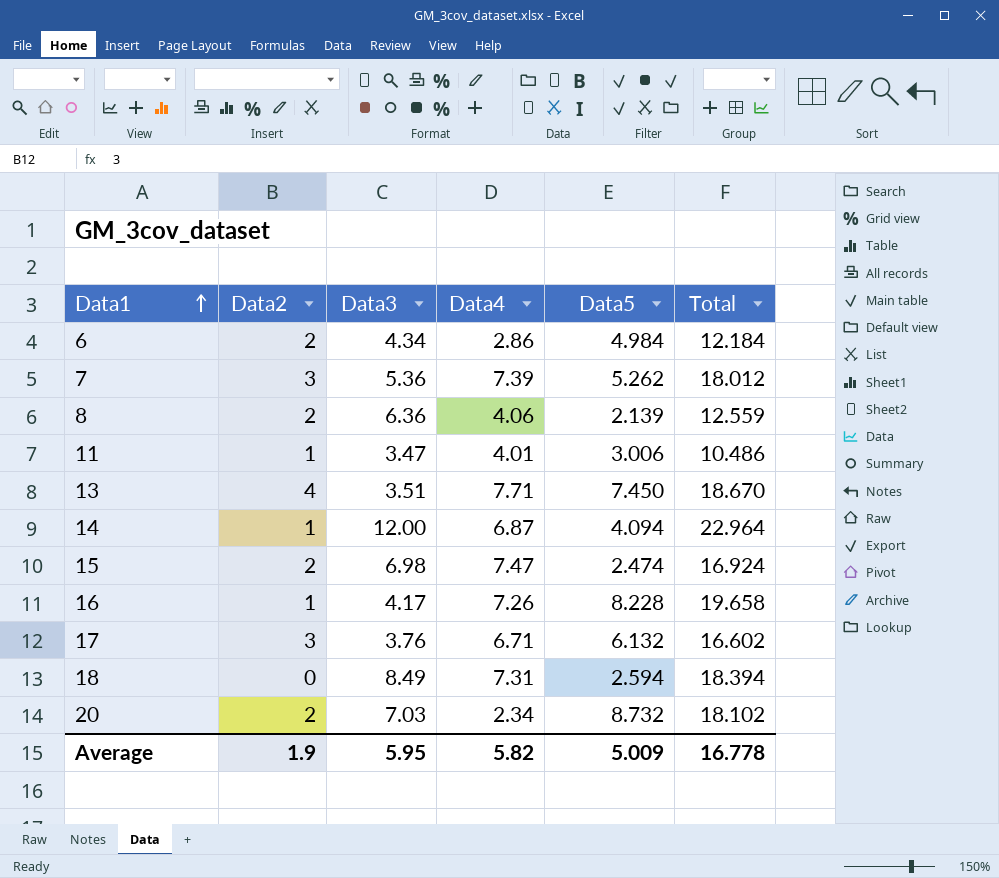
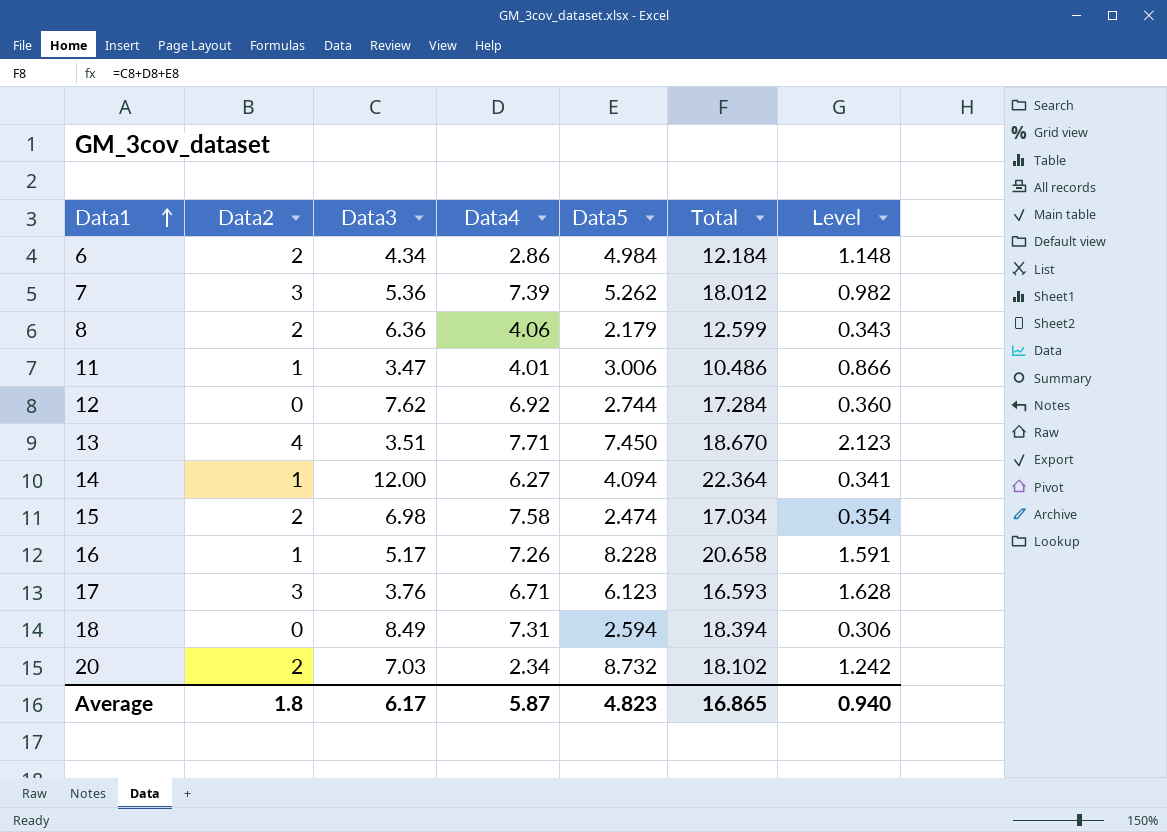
column Level | formula: none -> [Data5] / [Data3]
8 | Data5: 2.139 -> 2.179
8 | Total: 12.559 -> 12.599
row 12: none -> 0 | 7.62 | 6.92 | 2.744 | 17.284 | 0.360
14 | Data4: 6.87 -> 6.27
14 | Total: 22.964 -> 22.364
15 | Data4: 7.47 -> 7.58
15 | Total: 16.924 -> 17.034
16 | Data3: 4.17 -> 5.17
16 | Total: 19.658 -> 20.658
17 | Data5: 6.132 -> 6.123
17 | Total: 16.602 -> 16.593
Average | Data2: 1.9 -> 1.8
Average | Data3: 5.95 -> 6.17
Average | Data4: 5.82 -> 5.87
Average | Data5: 5.009 -> 4.823
Average | Total: 16.778 -> 16.865

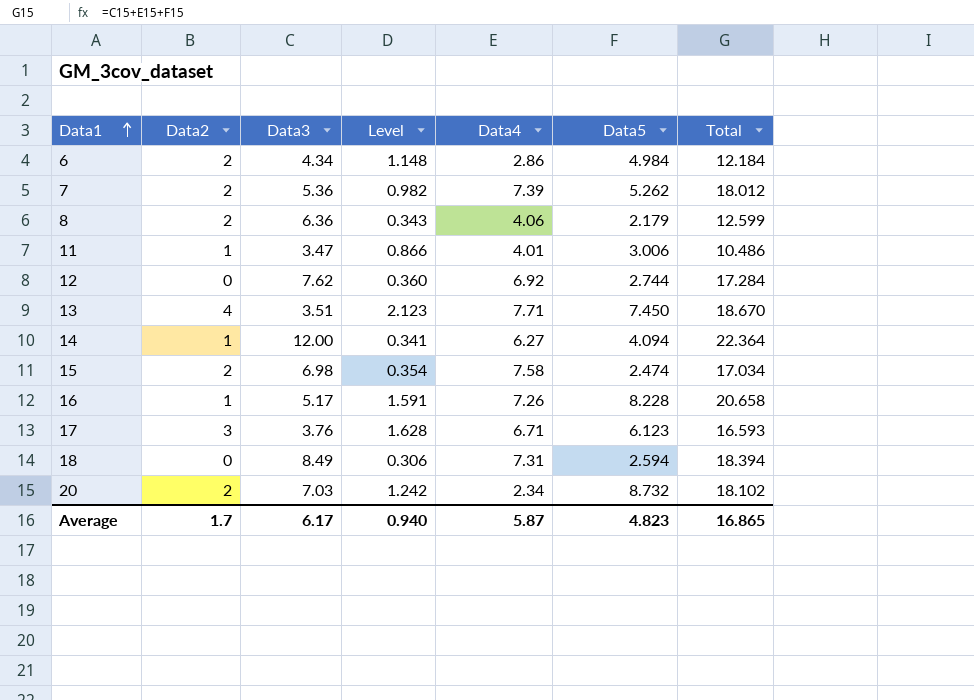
column Level | position: 7 -> 4
7 | Data2: 3 -> 2
Average | Data2: 1.8 -> 1.7

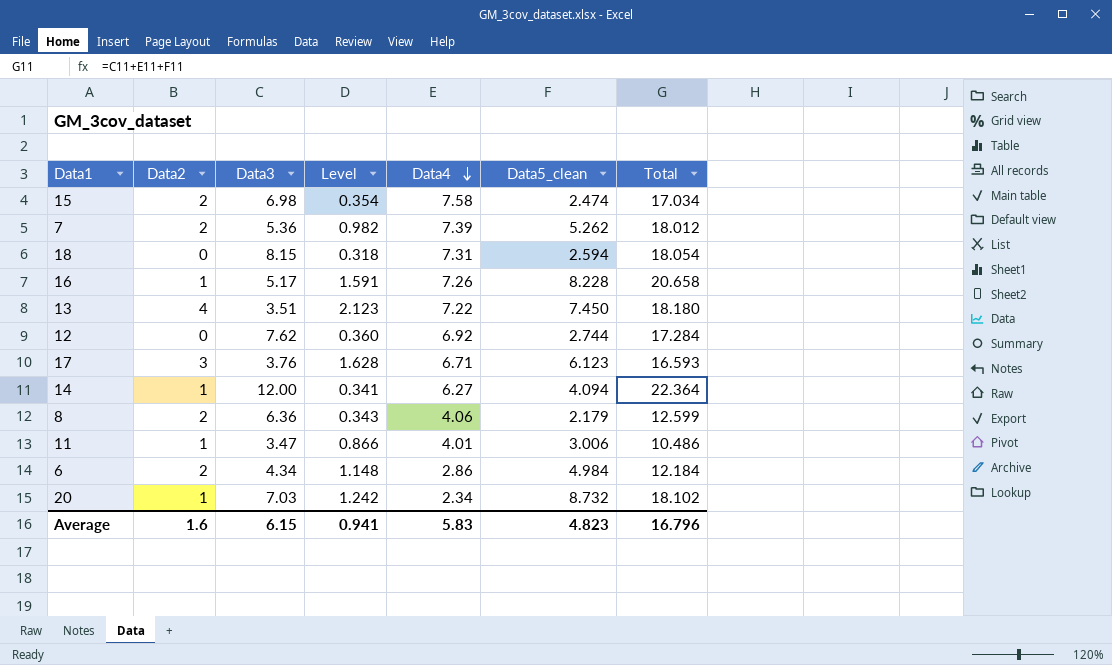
row order: Data1 ascending -> Data4 descending
column name: Data5 -> Data5_clean
18 | Data3: 8.49 -> 8.15
18 | Level: 0.306 -> 0.318
18 | Total: 18.394 -> 18.054
13 | Data4: 7.71 -> 7.22
13 | Total: 18.670 -> 18.180
20 | Data2: 2 -> 1
Average | Data2: 1.7 -> 1.6
Average | Data3: 6.17 -> 6.15
Average | Level: 0.940 -> 0.941
Average | Data4: 5.87 -> 5.83
Average | Total: 16.865 -> 16.796

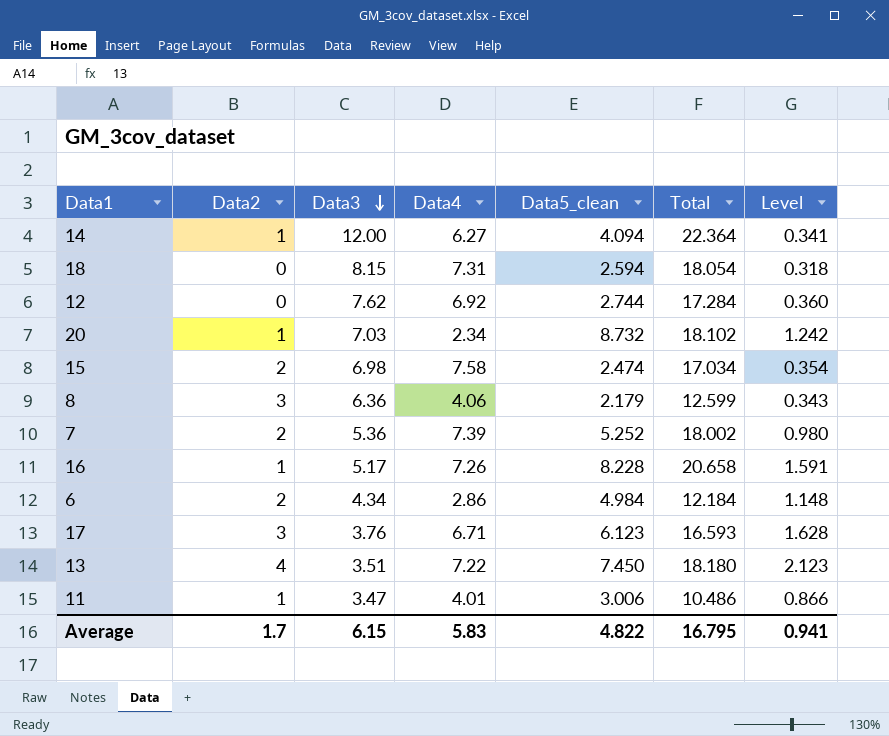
row order: Data4 descending -> Data3 descending
column Level | position: 4 -> 7
8 | Data2: 2 -> 3
7 | Data5_clean: 5.262 -> 5.252
7 | Total: 18.012 -> 18.002
7 | Level: 0.982 -> 0.980
Average | Data2: 1.6 -> 1.7
Average | Data5_clean: 4.823 -> 4.822
Average | Total: 16.796 -> 16.795

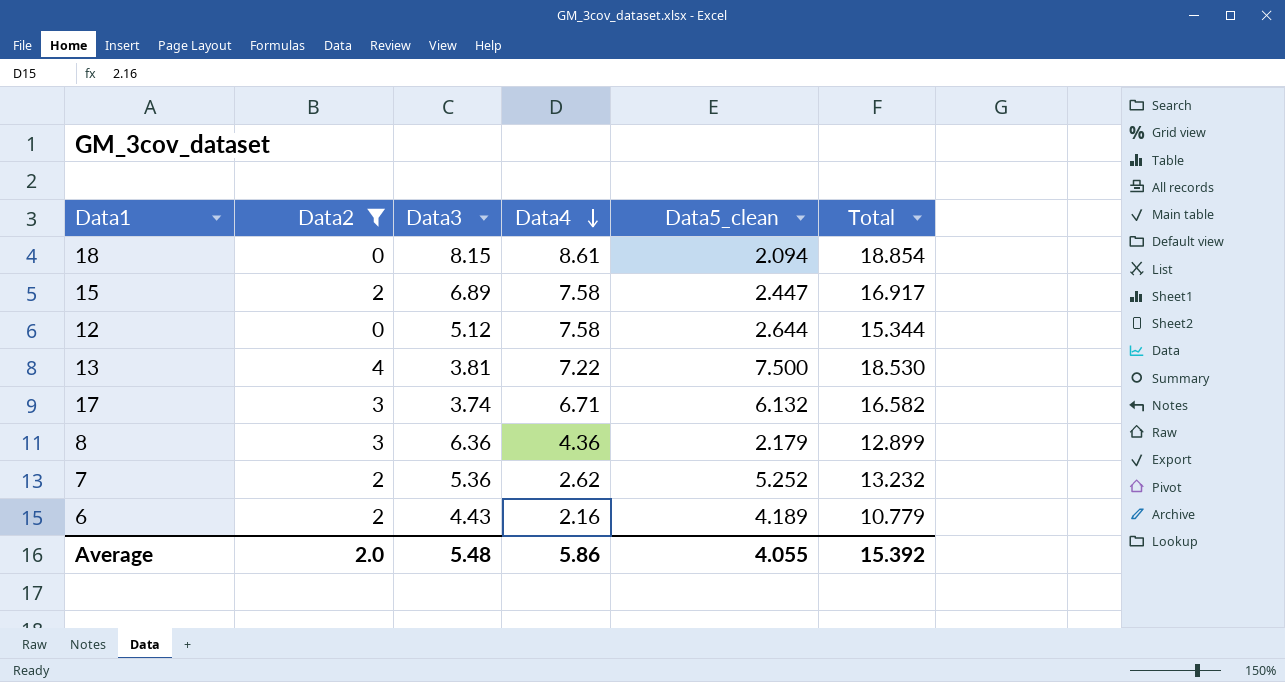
filter: none -> Data2 != 1
row order: Data3 descending -> Data4 descending
column Level | formula: [Data5_clean] / [Data3] -> none
18 | Data4: 7.31 -> 8.61
18 | Data5_clean: 2.594 -> 2.094
18 | Total: 18.054 -> 18.854
15 | Data3: 6.98 -> 6.89
15 | Data5_clean: 2.474 -> 2.447
15 | Total: 17.034 -> 16.917
12 | Data3: 7.62 -> 5.12
12 | Data4: 6.92 -> 7.58
12 | Data5_clean: 2.744 -> 2.644
12 | Total: 17.284 -> 15.344
13 | Data3: 3.51 -> 3.81
13 | Data5_clean: 7.450 -> 7.500
13 | Total: 18.180 -> 18.530
17 | Data3: 3.76 -> 3.74
17 | Data5_clean: 6.123 -> 6.132
17 | Total: 16.593 -> 16.582
8 | Data4: 4.06 -> 4.36
8 | Total: 12.599 -> 12.899
7 | Data4: 7.39 -> 2.62
7 | Total: 18.002 -> 13.232
6 | Data3: 4.34 -> 4.43
6 | Data4: 2.86 -> 2.16
6 | Data5_clean: 4.984 -> 4.189
6 | Total: 12.184 -> 10.779
Average | Data2: 1.7 -> 2.0
Average | Data3: 6.15 -> 5.48
Average | Data4: 5.83 -> 5.86
Average | Data5_clean: 4.822 -> 4.055
Average | Total: 16.795 -> 15.392

